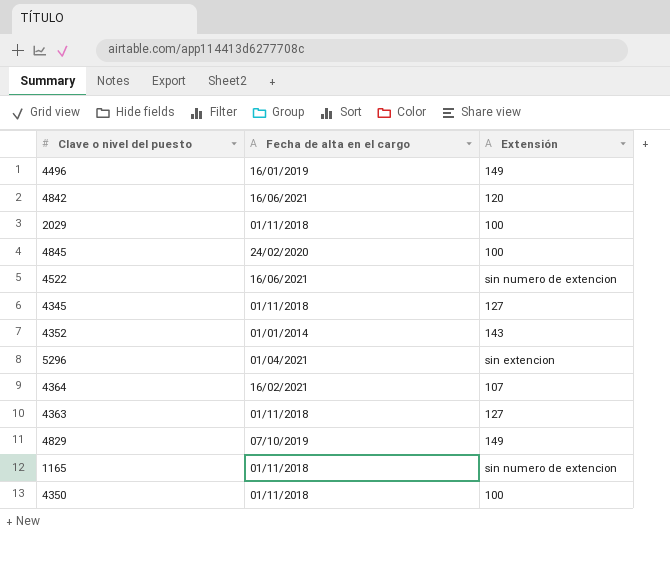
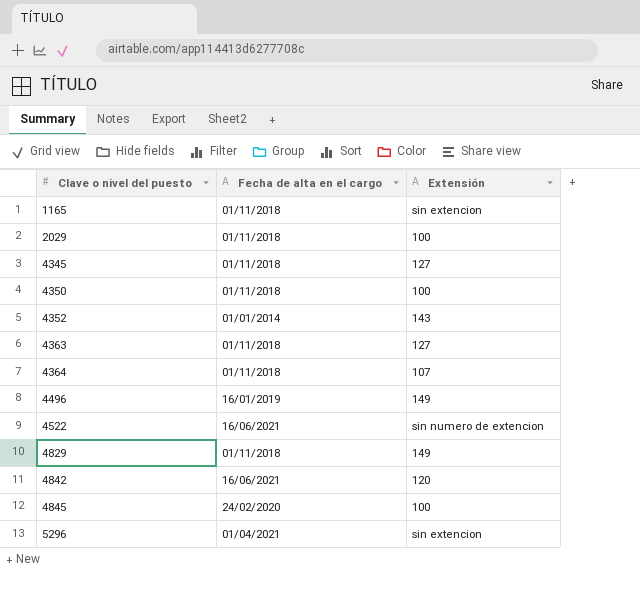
row order: none -> Clave o nivel del puesto ascending
1165 | Extensión: sin numero de extencion -> sin extencion
4364 | Fecha de alta en el cargo: 16/02/2021 -> 01/11/2018
4829 | Fecha de alta en el cargo: 07/10/2019 -> 01/11/2018

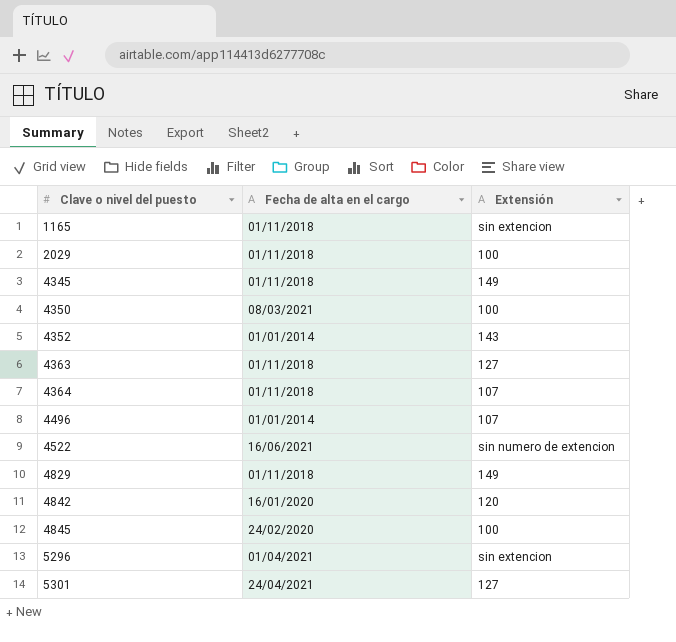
4345 | Extensión: 127 -> 149
4350 | Fecha de alta en el cargo: 01/11/2018 -> 08/03/2021
4496 | Fecha de alta en el cargo: 16/01/2019 -> 01/01/2014
4496 | Extensión: 149 -> 107
4842 | Fecha de alta en el cargo: 16/06/2021 -> 16/01/2020
row 5301: none -> 24/04/2021 | 127

